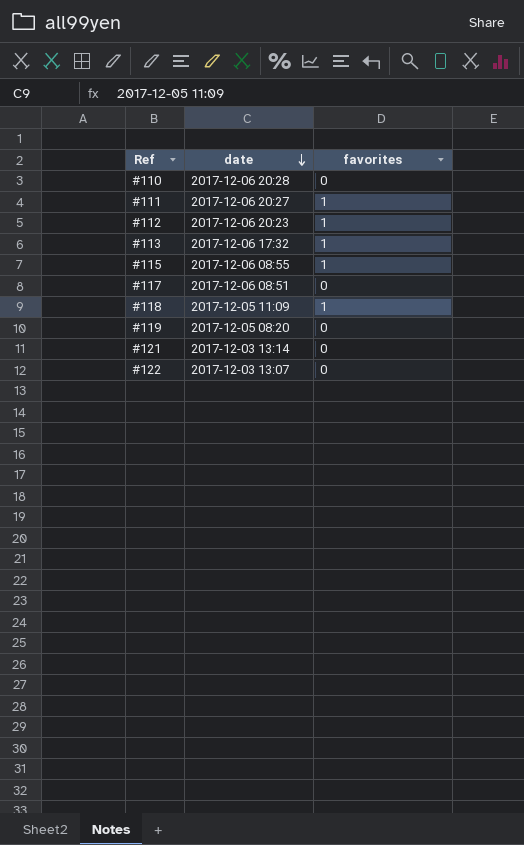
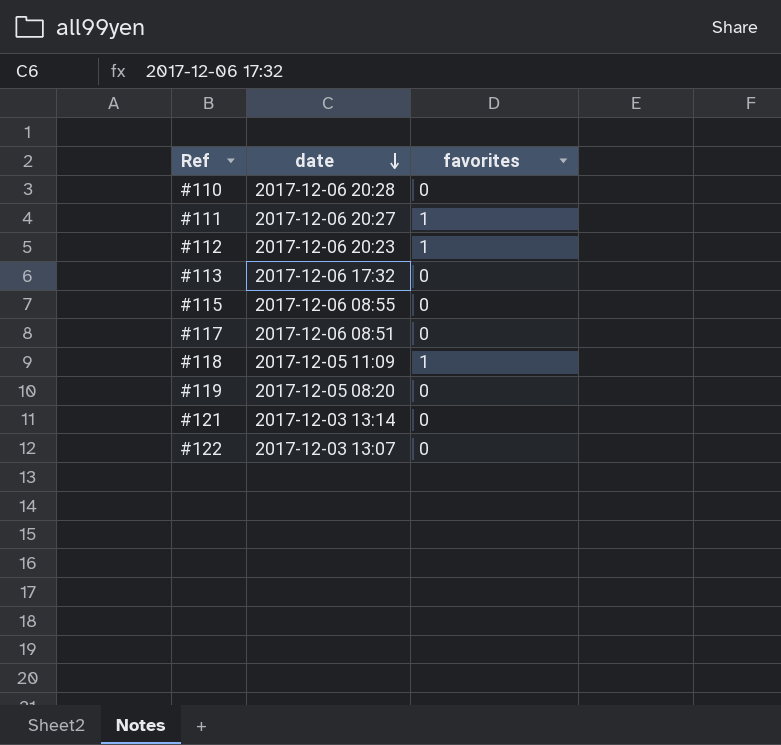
#113 | favorites: 1 -> 0
#115 | favorites: 1 -> 0

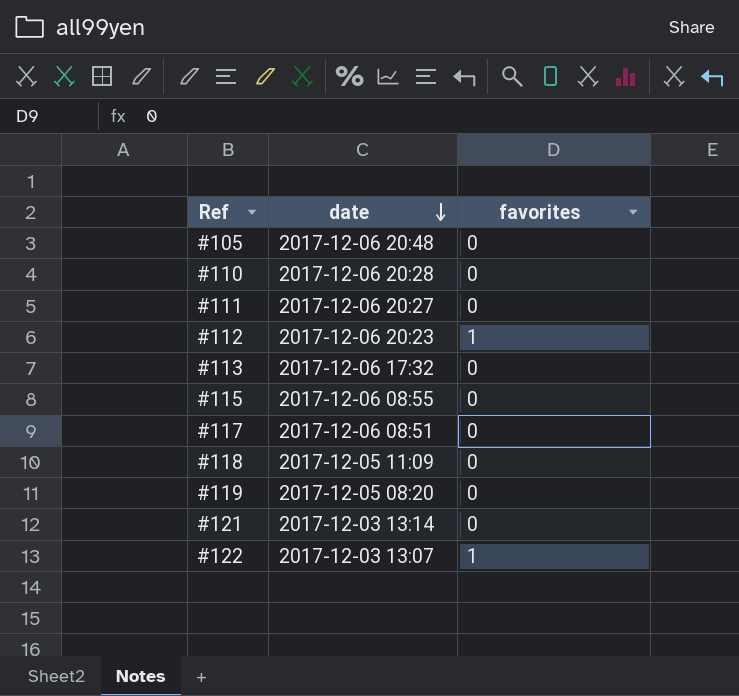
row #105: none -> 2017-12-06 20:48 | 0
#111 | favorites: 1 -> 0
#118 | favorites: 1 -> 0
#122 | favorites: 0 -> 1

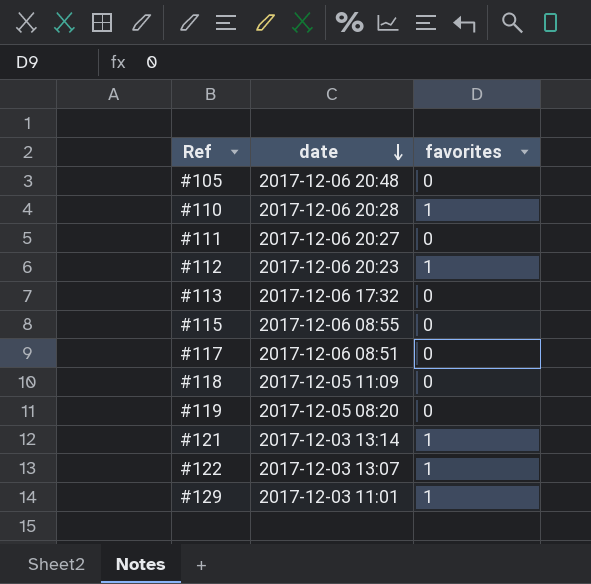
#110 | favorites: 0 -> 1
#121 | favorites: 0 -> 1
row #129: none -> 2017-12-03 11:01 | 1

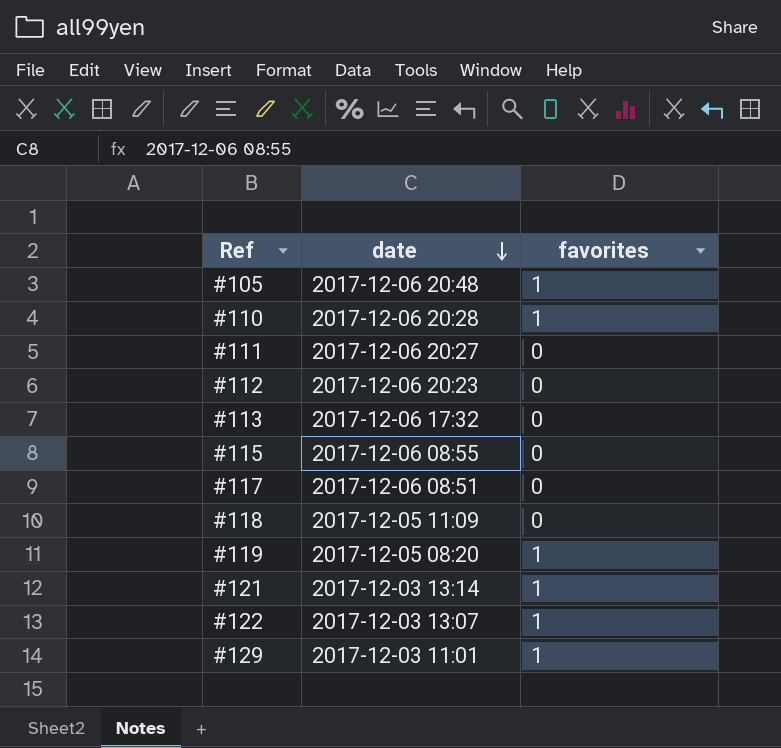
#105 | favorites: 0 -> 1
#112 | favorites: 1 -> 0
#119 | favorites: 0 -> 1

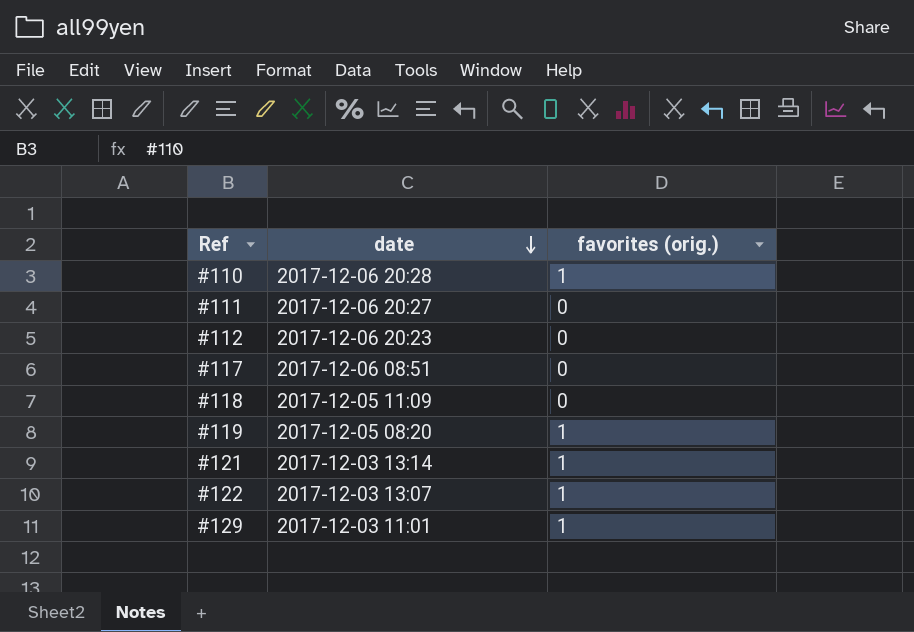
column name: favorites -> favorites (orig.)
row #105: 2017-12-06 20:48 | 1 -> none
row #113: 2017-12-06 17:32 | 0 -> none
row #115: 2017-12-06 08:55 | 0 -> none

